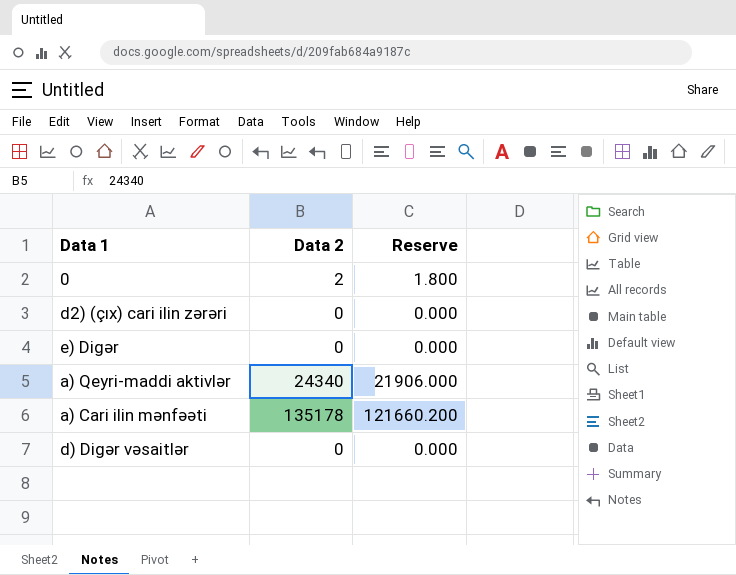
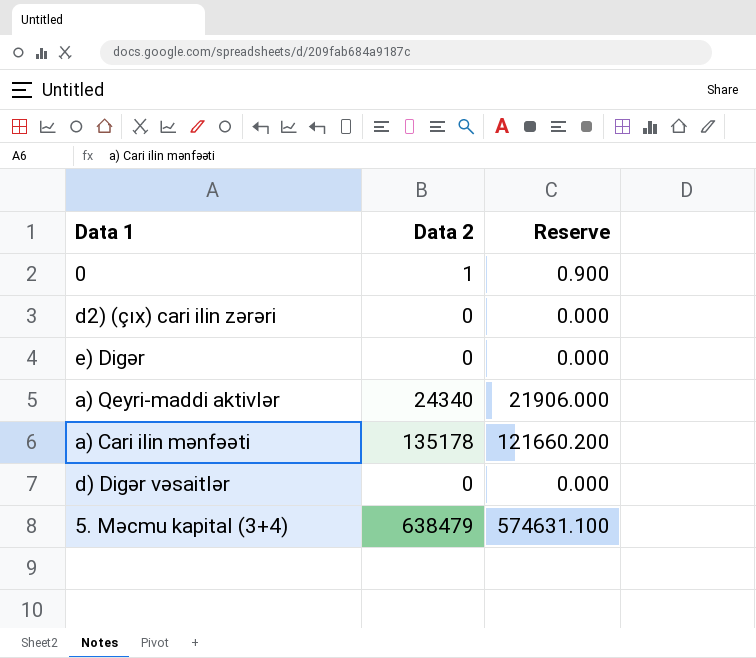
0 | Data 2: 2 -> 1
0 | Reserve: 1.800 -> 0.900
row 5. Məcmu kapital (3+4): none -> 638479 | 574631.100

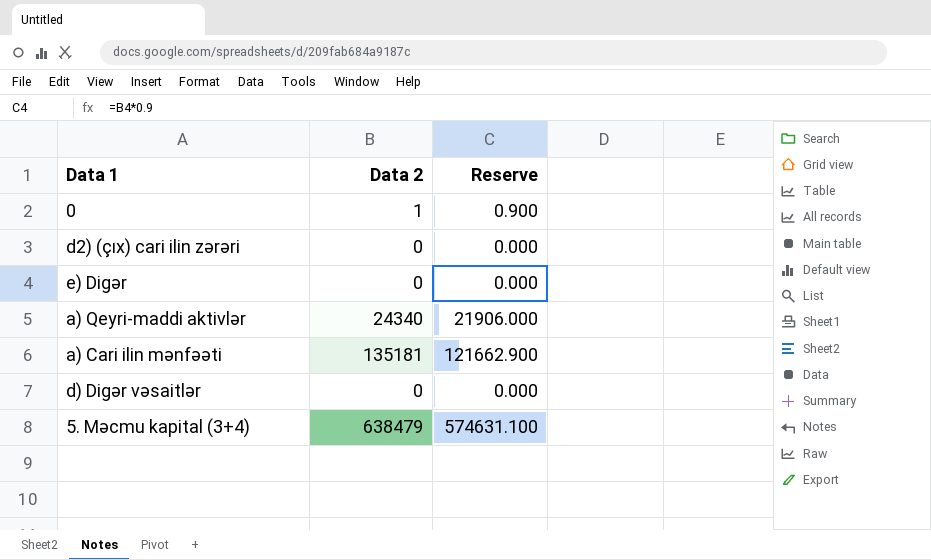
a) Cari ilin mənfəəti | Data 2: 135178 -> 135181
a) Cari ilin mənfəəti | Reserve: 121660.200 -> 121662.900

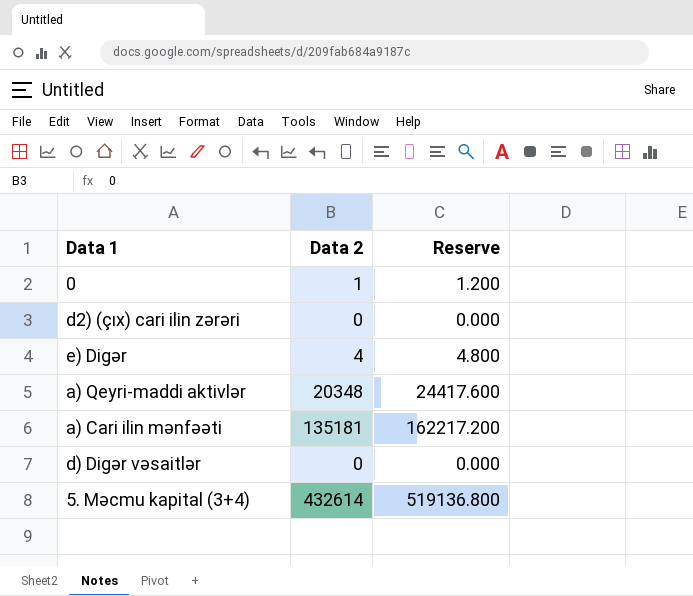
column Reserve | formula: [Data 2] * 0.9 -> [Data 2] * 1.2
e) Digər | Data 2: 0 -> 4
a) Qeyri-maddi aktivlər | Data 2: 24340 -> 20348
5. Məcmu kapital (3+4) | Data 2: 638479 -> 432614

